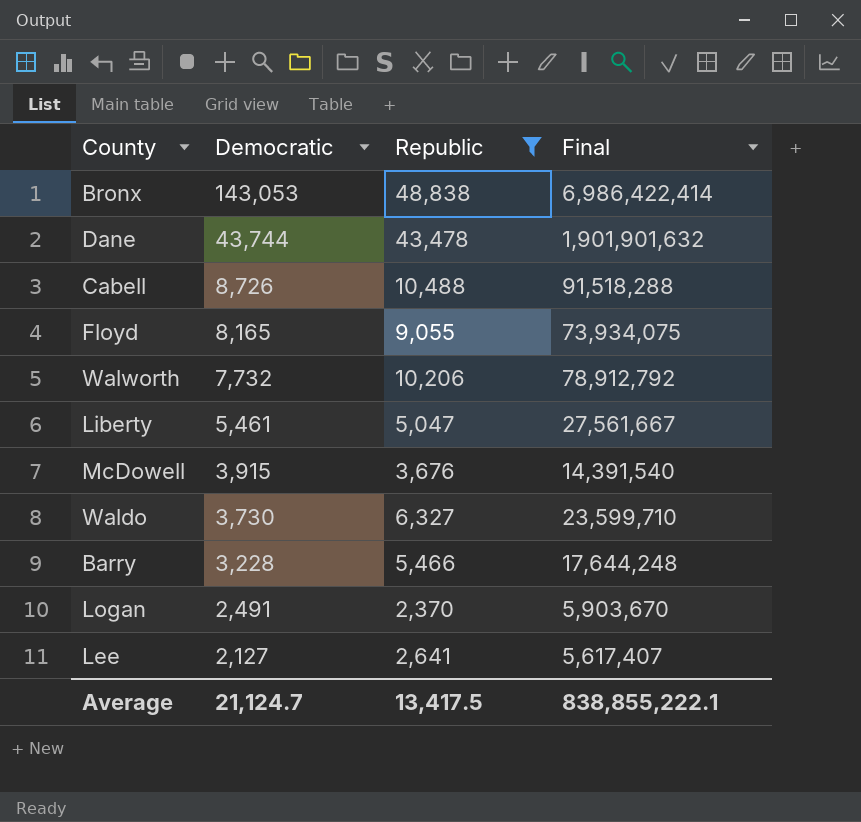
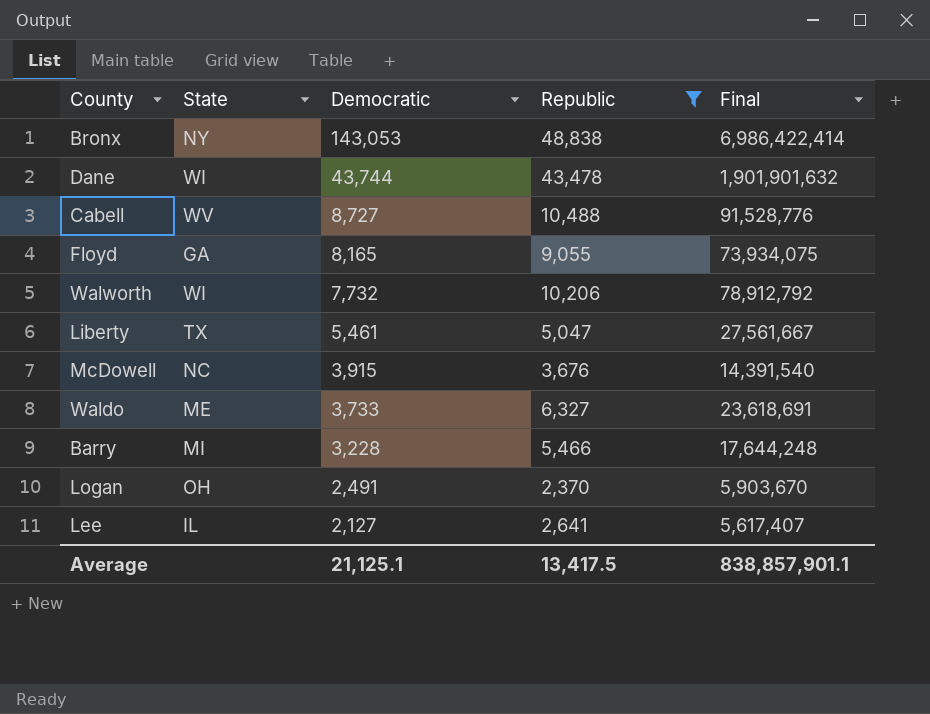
column State | position: none -> 2
Cabell | Democratic: 8,726 -> 8,727
Cabell | Final: 91,518,288 -> 91,528,776
Waldo | Democratic: 3,730 -> 3,733
Waldo | Final: 23,599,710 -> 23,618,691
Average | Democratic: 21,124.7 -> 21,125.1
Average | Final: 838,855,222.1 -> 838,857,901.1

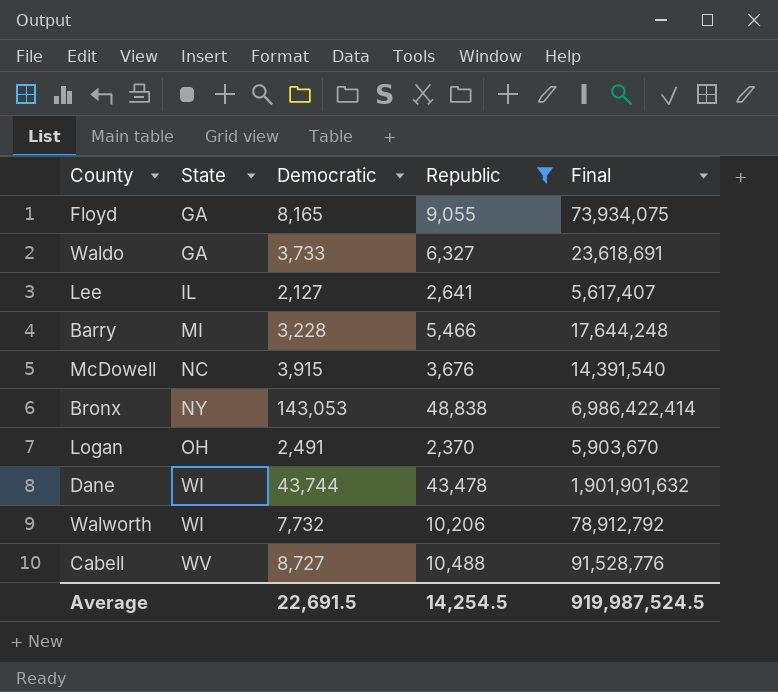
row order: Democratic descending -> State ascending
row Liberty: TX | 5,461 | 5,047 | 27,561,667 -> none
Waldo | State: ME -> GA
Average | Democratic: 21,125.1 -> 22,691.5
Average | Republic: 13,417.5 -> 14,254.5
Average | Final: 838,857,901.1 -> 919,987,524.5

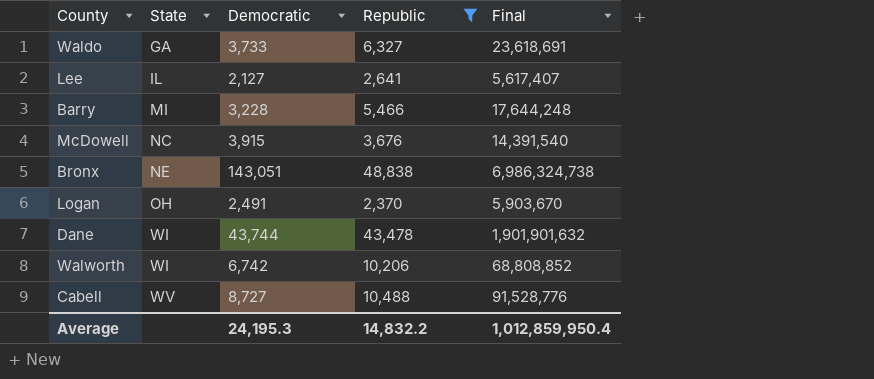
row Floyd: GA | 8,165 | 9,055 | 73,934,075 -> none
Bronx | State: NY -> NE
Bronx | Democratic: 143,053 -> 143,051
Bronx | Final: 6,986,422,414 -> 6,986,324,738
Walworth | Democratic: 7,732 -> 6,742
Walworth | Final: 78,912,792 -> 68,808,852
Average | Democratic: 22,691.5 -> 24,195.3
Average | Republic: 14,254.5 -> 14,832.2
Average | Final: 919,987,524.5 -> 1,012,859,950.4

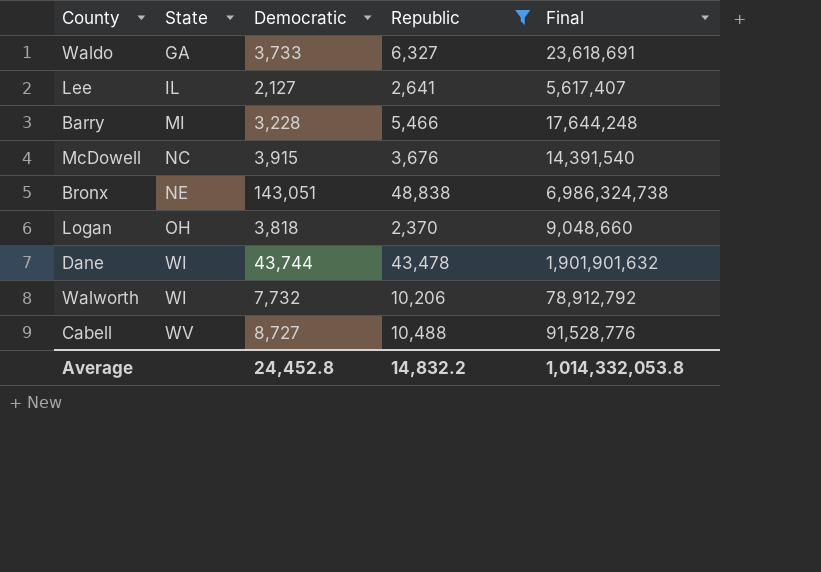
Logan | Democratic: 2,491 -> 3,818
Logan | Final: 5,903,670 -> 9,048,660
Walworth | Democratic: 6,742 -> 7,732
Walworth | Final: 68,808,852 -> 78,912,792
Average | Democratic: 24,195.3 -> 24,452.8
Average | Final: 1,012,859,950.4 -> 1,014,332,053.8

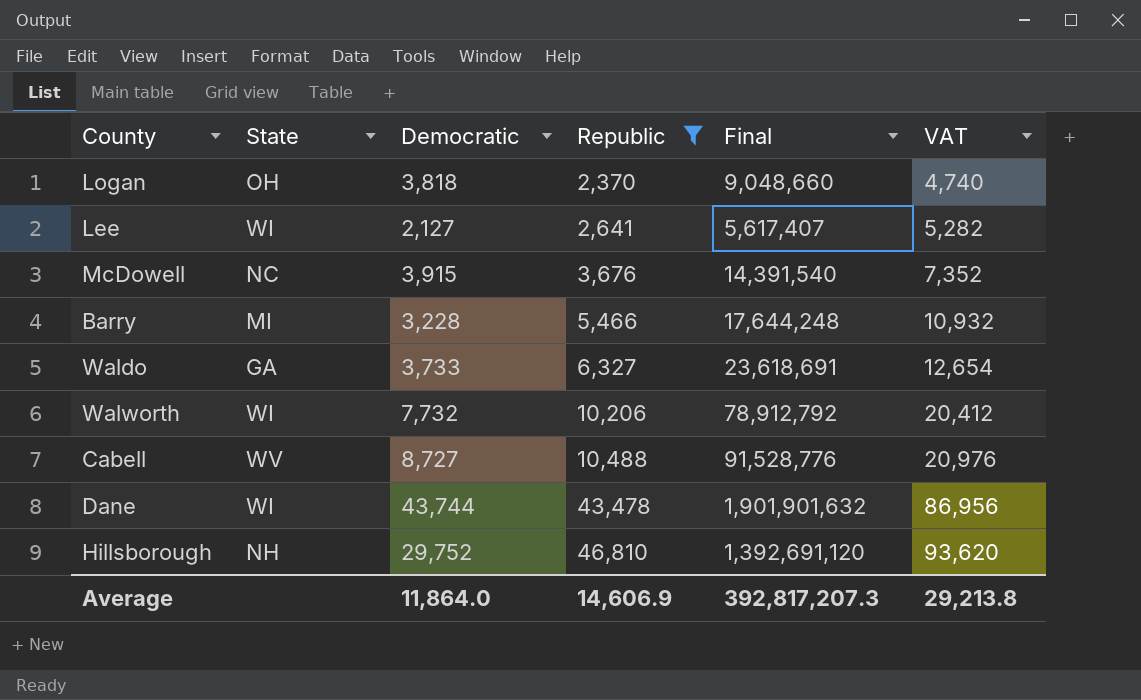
row order: State ascending -> Republic ascending
column VAT | formula: none -> [Republic] * 2
row Bronx: NE | 143,051 | 48,838 | 6,986,324,738 -> none
Lee | State: IL -> WI
row Hillsborough: none -> NH | 29,752 | 46,810 | 1,392,691,120 | 93,620
Average | Democratic: 24,452.8 -> 11,864.0
Average | Republic: 14,832.2 -> 14,606.9
Average | Final: 1,014,332,053.8 -> 392,817,207.3

